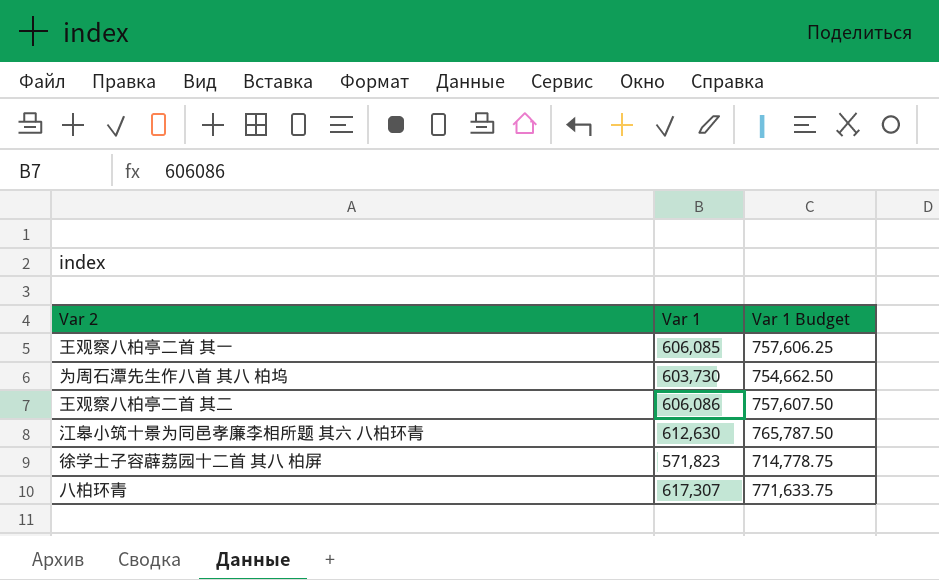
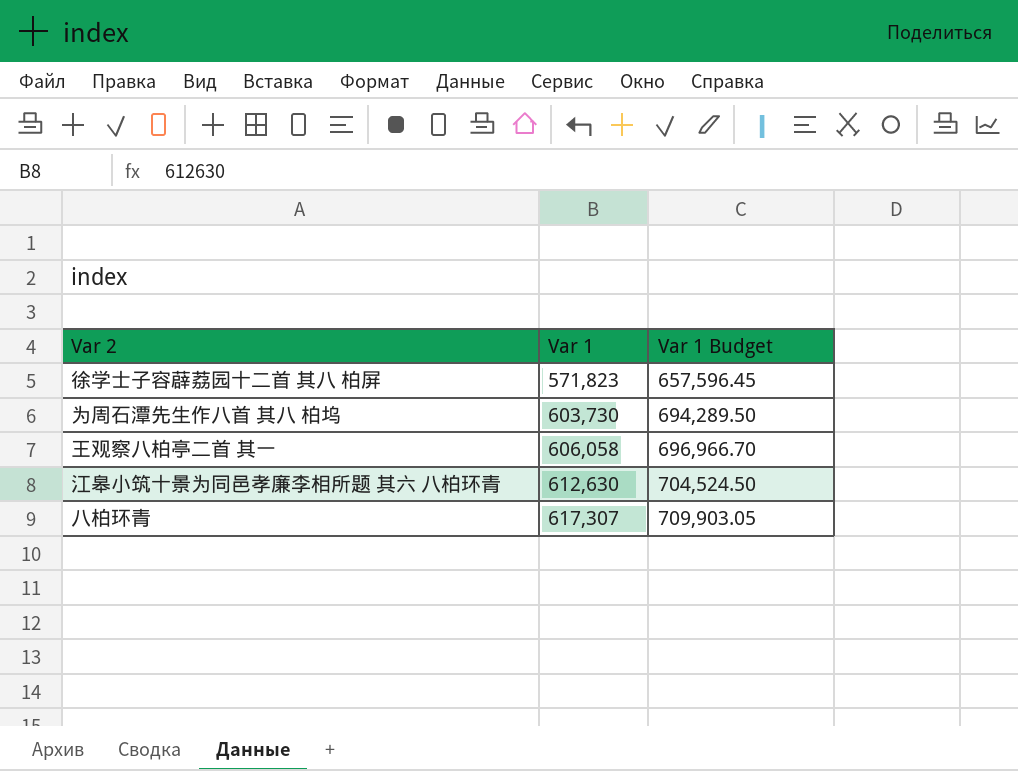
row order: none -> Var 1 ascending
column Var 1 Budget | formula: [Var 1] * 1.25 -> [Var 1] * 1.15
row 王观察八柏亭二首 其二: 606,086 | 757,607.50 -> none
王观察八柏亭二首 其一 | Var 1: 606,085 -> 606,058

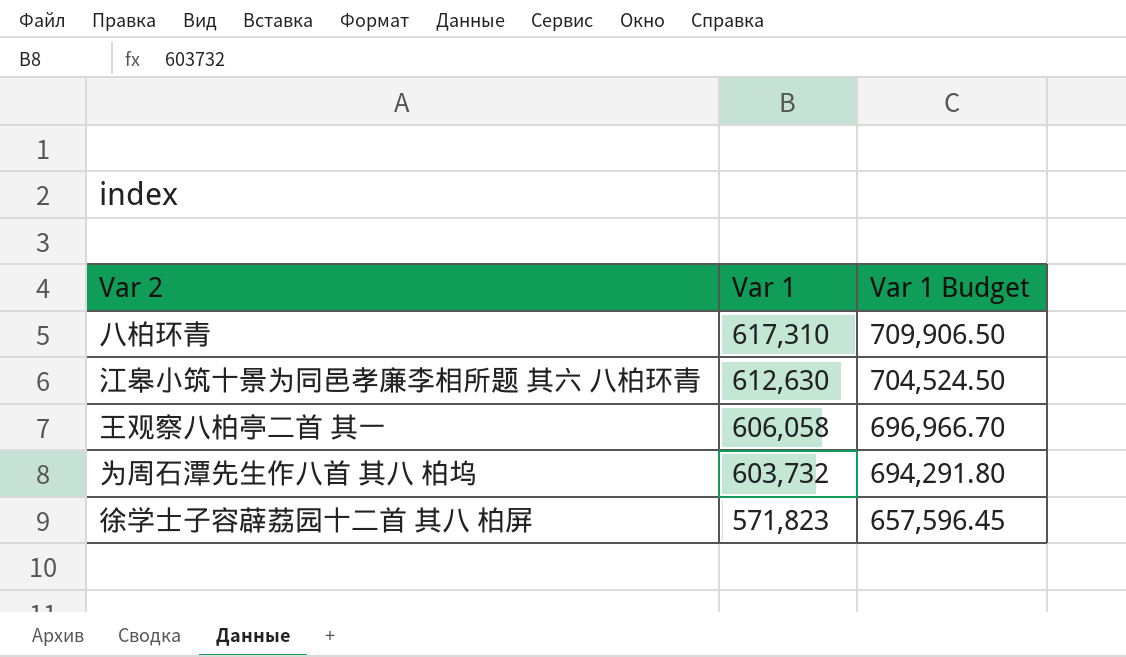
row order: Var 1 ascending -> Var 1 descending
八柏环青 | Var 1: 617,307 -> 617,310
八柏环青 | Var 1 Budget: 709,903.05 -> 709,906.50
为周石潭先生作八首 其八 柏坞 | Var 1: 603,730 -> 603,732
为周石潭先生作八首 其八 柏坞 | Var 1 Budget: 694,289.50 -> 694,291.80

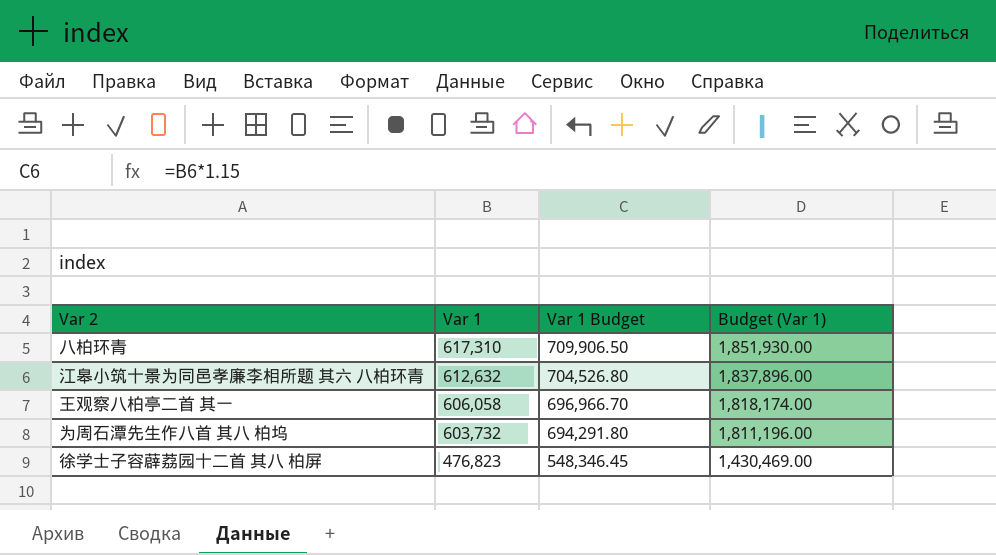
column Budget (Var 1) | formula: none -> [Var 1] * 3
江皋小筑十景为同邑孝廉李相所题 其六 八柏环青 | Var 1: 612,630 -> 612,632
江皋小筑十景为同邑孝廉李相所题 其六 八柏环青 | Var 1 Budget: 704,524.50 -> 704,526.80
徐学士子容薜荔园十二首 其八 柏屏 | Var 1: 571,823 -> 476,823
徐学士子容薜荔园十二首 其八 柏屏 | Var 1 Budget: 657,596.45 -> 548,346.45

